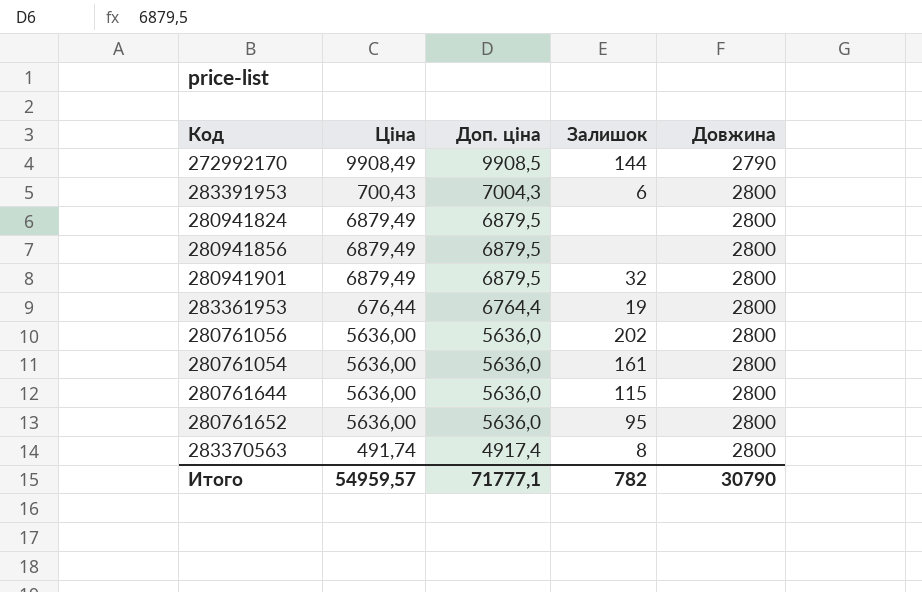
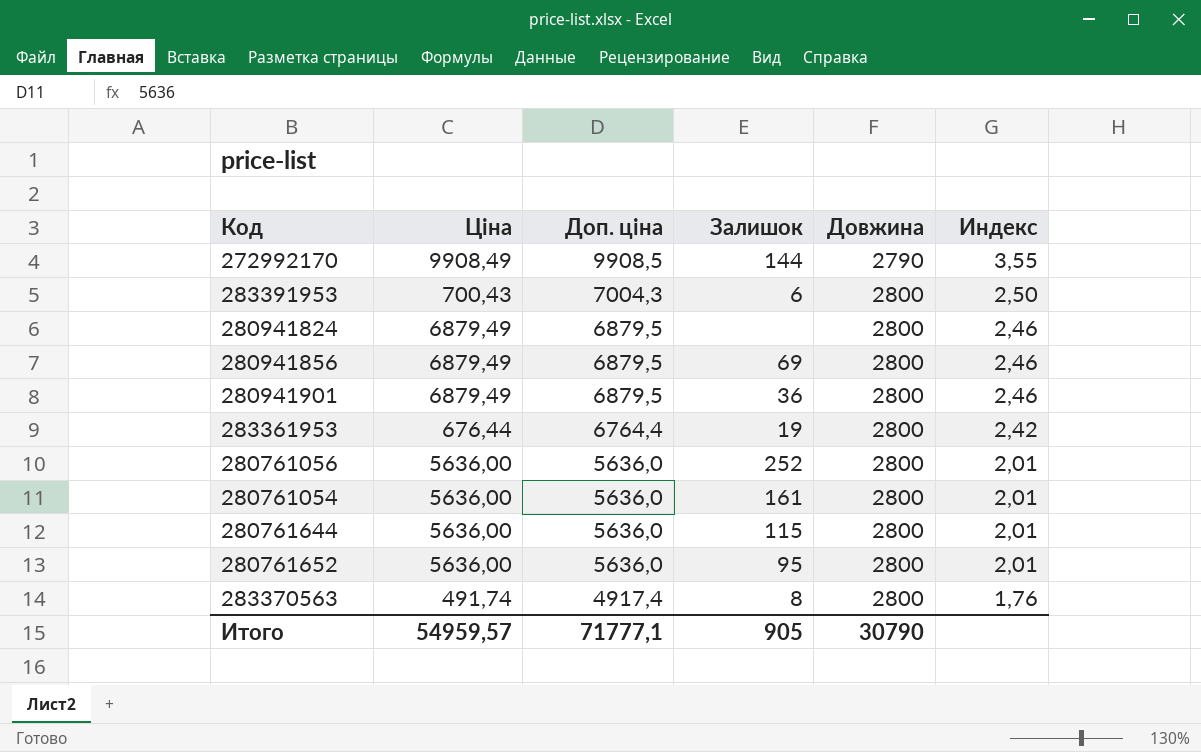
column Индекс | formula: none -> [Доп. ціна] / [Довжина]
280941856 | Залишок: none -> 69
280941901 | Залишок: 32 -> 36
280761056 | Залишок: 202 -> 252
Итого | Залишок: 782 -> 905

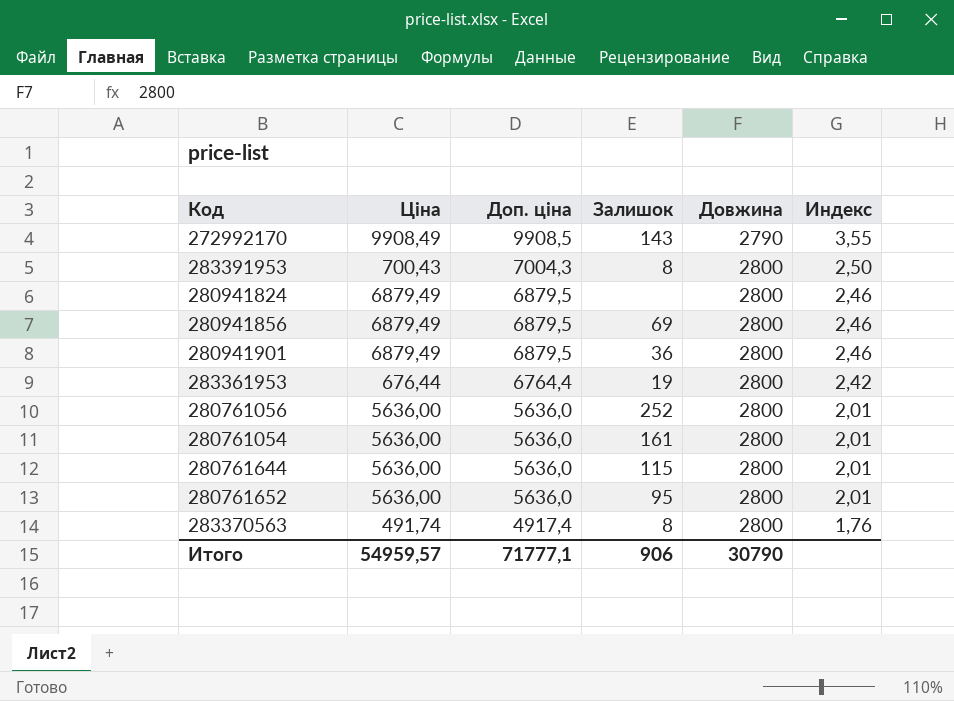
272992170 | Залишок: 144 -> 143
283391953 | Залишок: 6 -> 8
Итого | Залишок: 905 -> 906

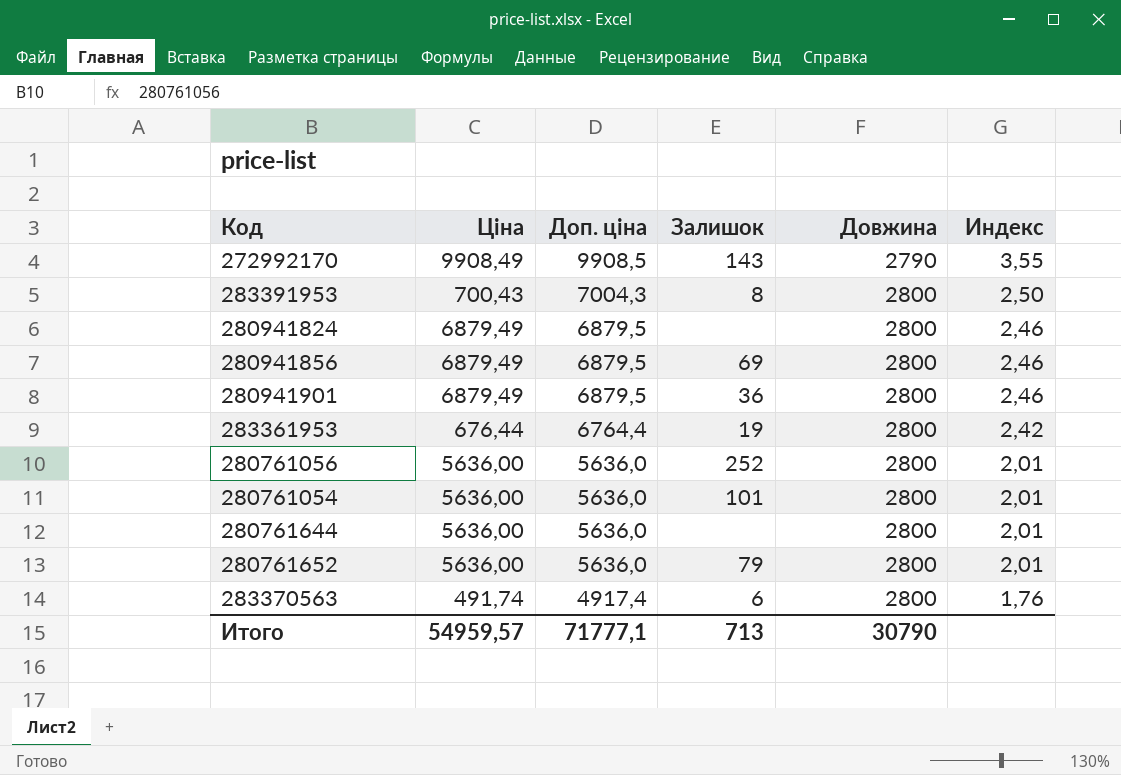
280761054 | Залишок: 161 -> 101
280761644 | Залишок: 115 -> none
280761652 | Залишок: 95 -> 79
283370563 | Залишок: 8 -> 6
Итого | Залишок: 906 -> 713

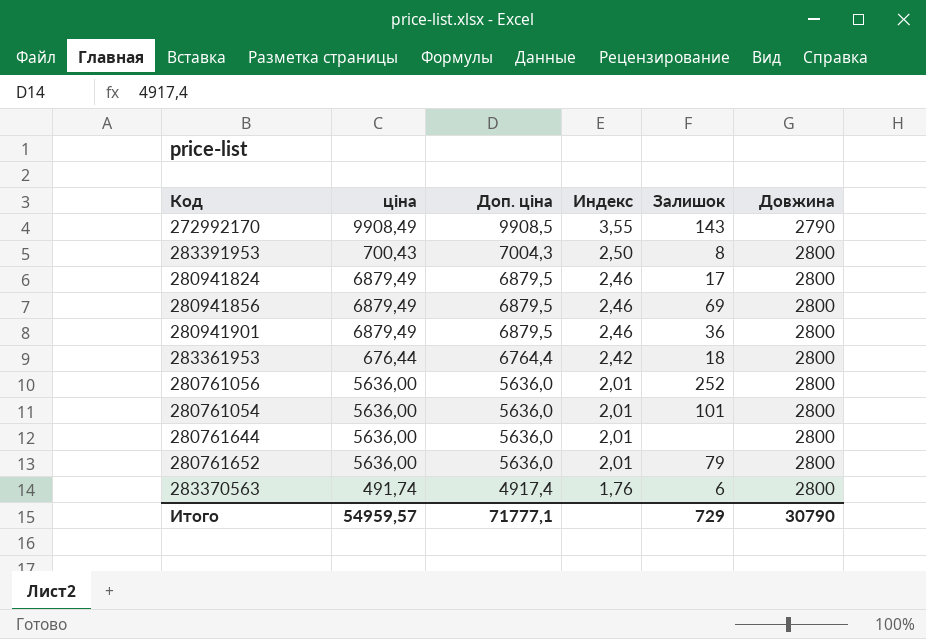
column name: Ціна -> ціна
column Индекс | position: 6 -> 4
280941824 | Залишок: none -> 17
283361953 | Залишок: 19 -> 18
Итого | Залишок: 713 -> 729

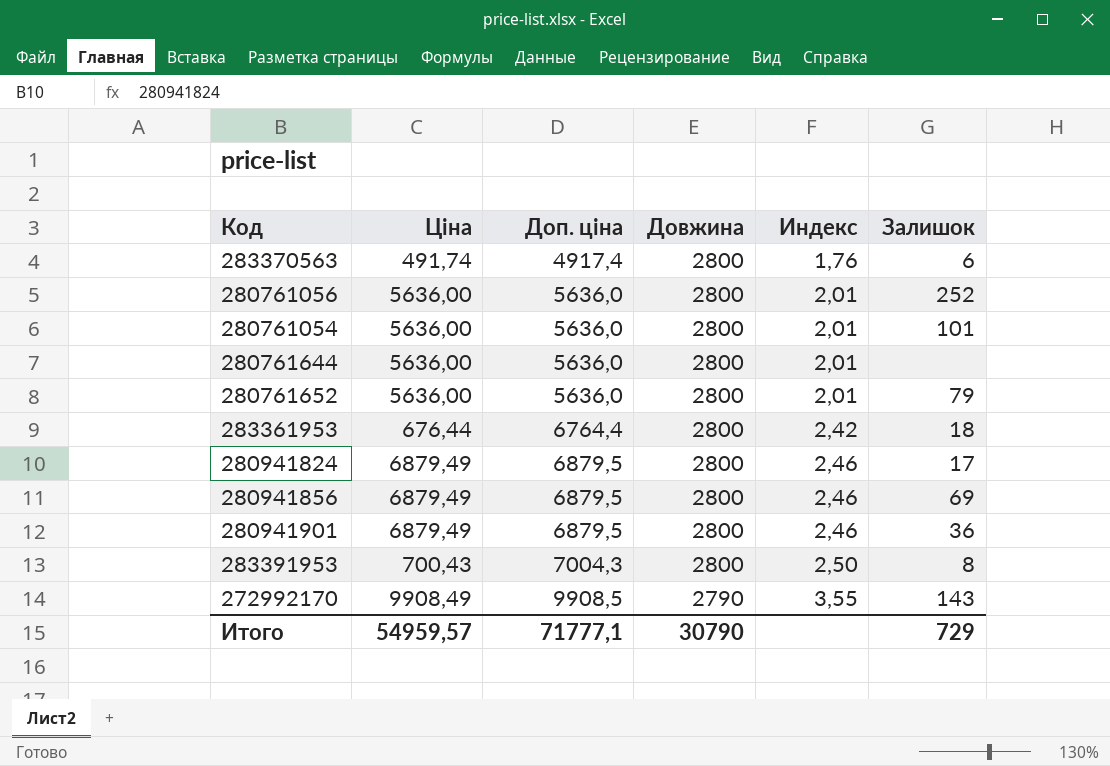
row order: Доп. ціна descending -> Доп. ціна ascending
column name: ціна -> Ціна
column Довжина | position: 6 -> 4

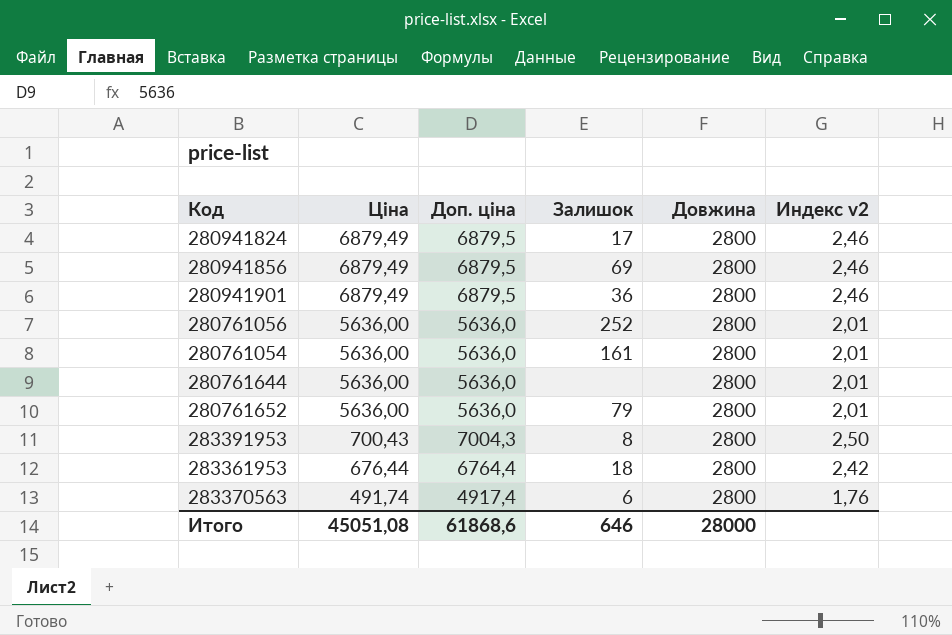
row order: Доп. ціна ascending -> Ціна descending
column Залишок | position: 6 -> 4
column name: Индекс -> Индекс v2
row 272992170: 9908,49 | 9908,5 | 2790 | 3,55 | 143 -> none
280761054 | Залишок: 101 -> 161
Итого | Ціна: 54959,57 -> 45051,08
Итого | Доп. ціна: 71777,1 -> 61868,6
Итого | Залишок: 729 -> 646
Итого | Довжина: 30790 -> 28000

